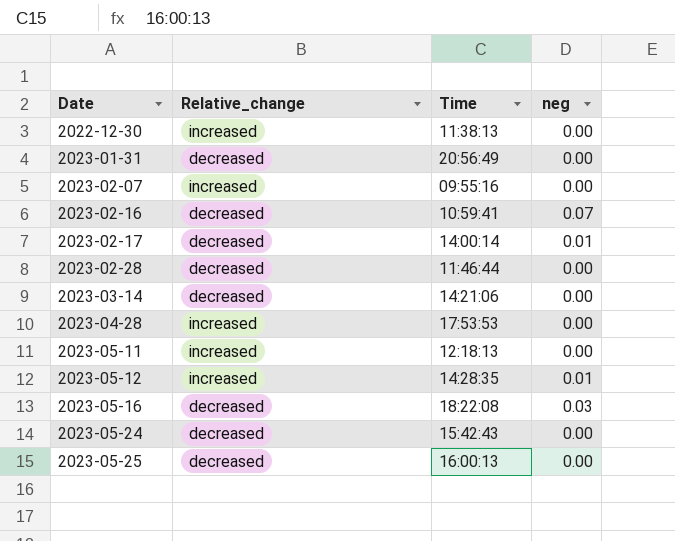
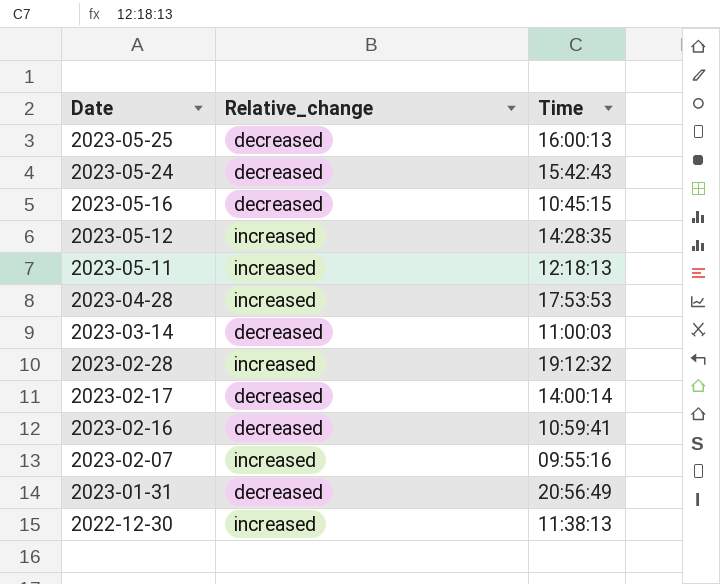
row order: Date ascending -> Date descending
column neg | position: 4 -> none
2023-05-16 | Time: 18:22:08 -> 10:45:15
2023-03-14 | Time: 14:21:06 -> 11:00:03
2023-02-28 | Relative_change: decreased -> increased
2023-02-28 | Time: 11:46:44 -> 19:12:32

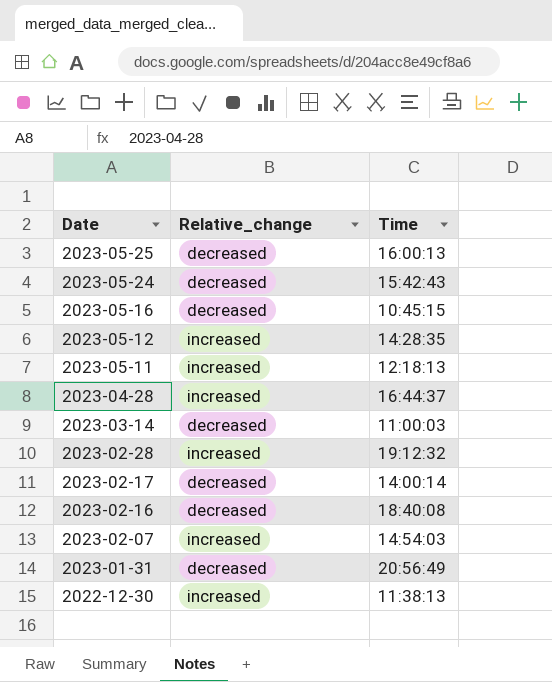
2023-04-28 | Time: 17:53:53 -> 16:44:37
2023-02-16 | Time: 10:59:41 -> 18:40:08
2023-02-07 | Time: 09:55:16 -> 14:54:03

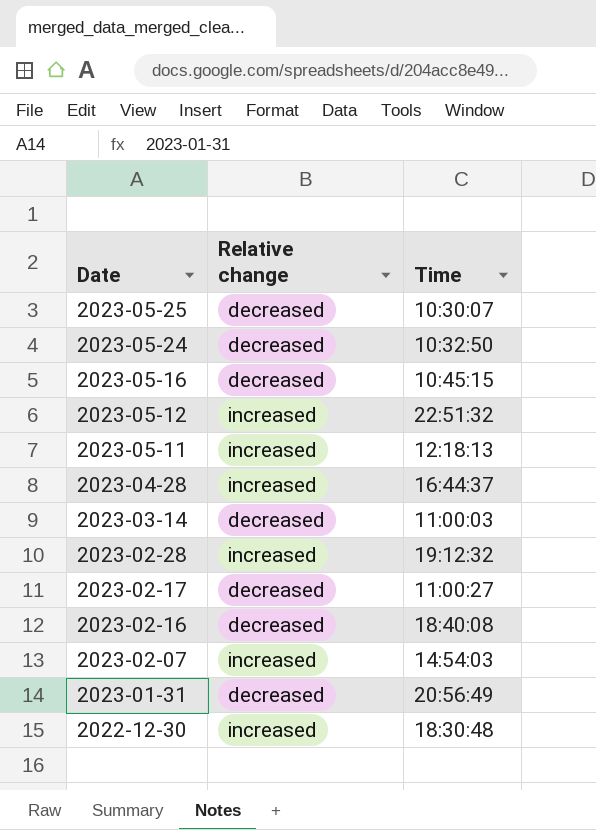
column name: Relative_change -> Relative change
2023-05-25 | Time: 16:00:13 -> 10:30:07
2023-05-24 | Time: 15:42:43 -> 10:32:50
2023-05-12 | Time: 14:28:35 -> 22:51:32
2023-02-17 | Time: 14:00:14 -> 11:00:27
2022-12-30 | Time: 11:38:13 -> 18:30:48

